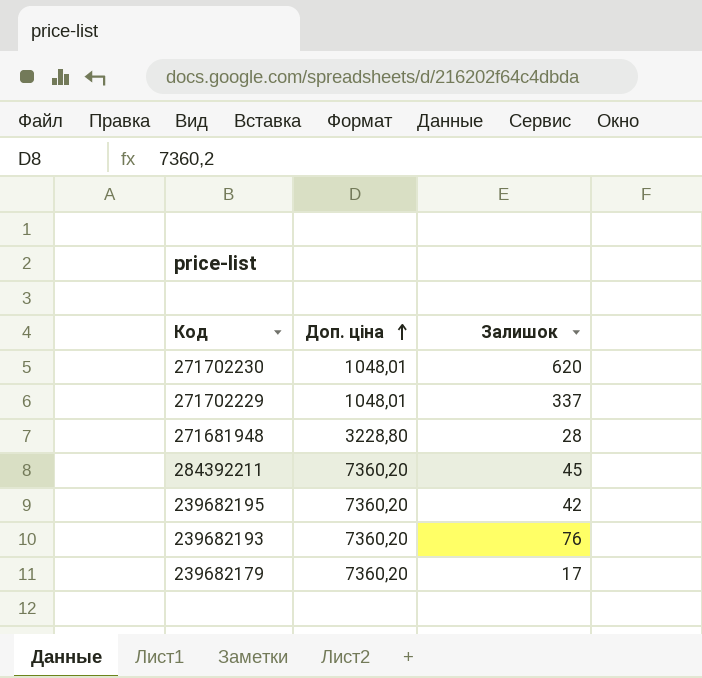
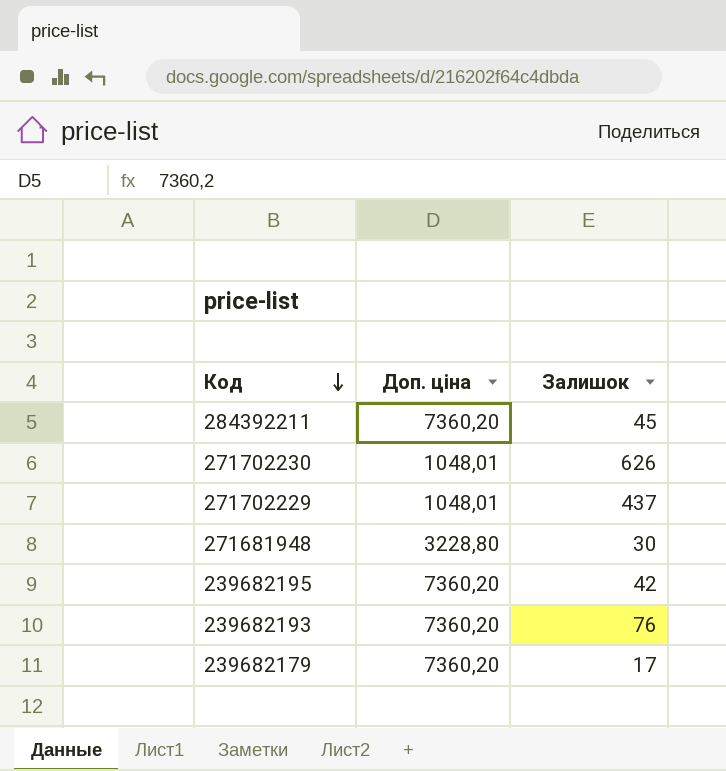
row order: Доп. ціна ascending -> Код descending
271702230 | Залишок: 620 -> 626
271702229 | Залишок: 337 -> 437
271681948 | Залишок: 28 -> 30

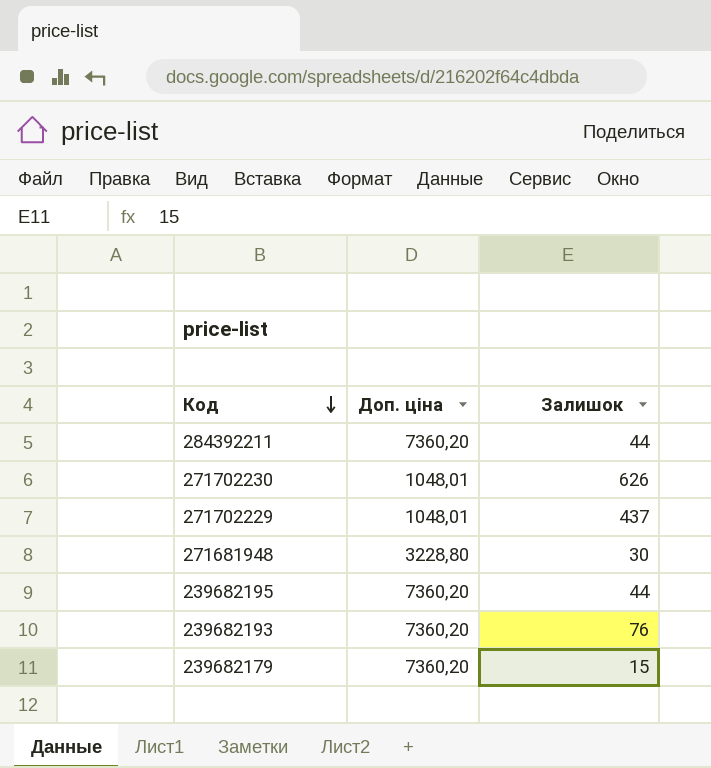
284392211 | Залишок: 45 -> 44
239682195 | Залишок: 42 -> 44
239682179 | Залишок: 17 -> 15

